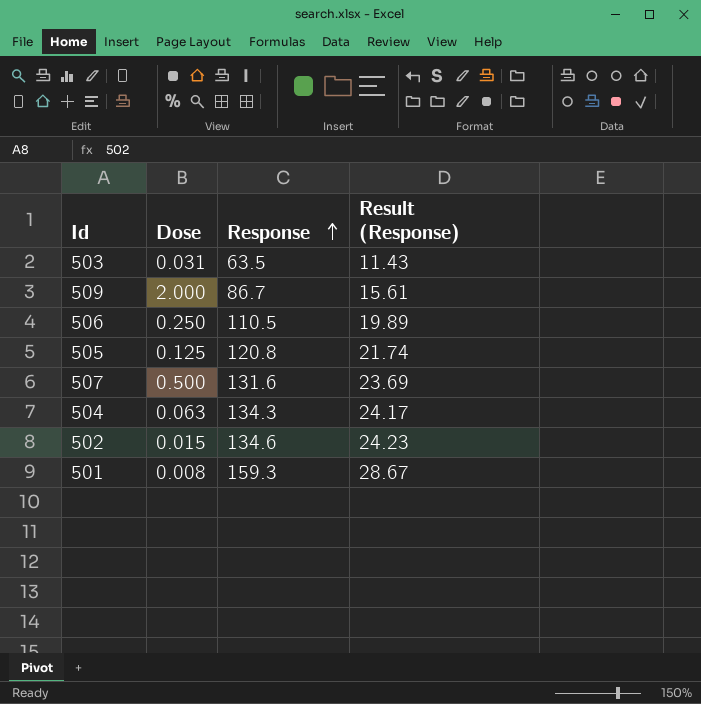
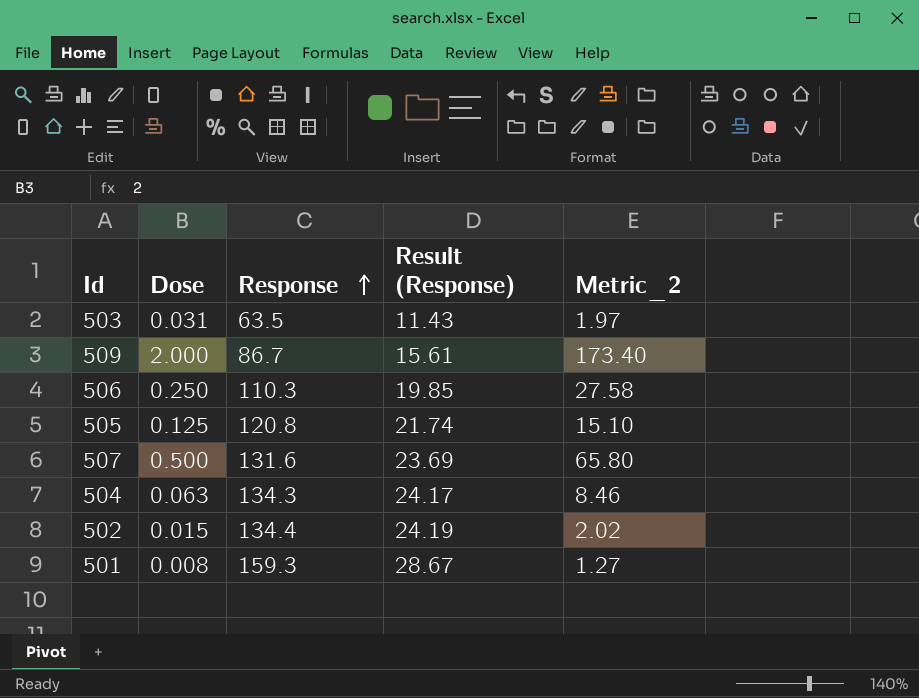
column Metric_2 | formula: none -> [Dose] * [Response]
506 | Response: 110.5 -> 110.3
506 | Result (Response): 19.89 -> 19.85
502 | Response: 134.6 -> 134.4
502 | Result (Response): 24.23 -> 24.19

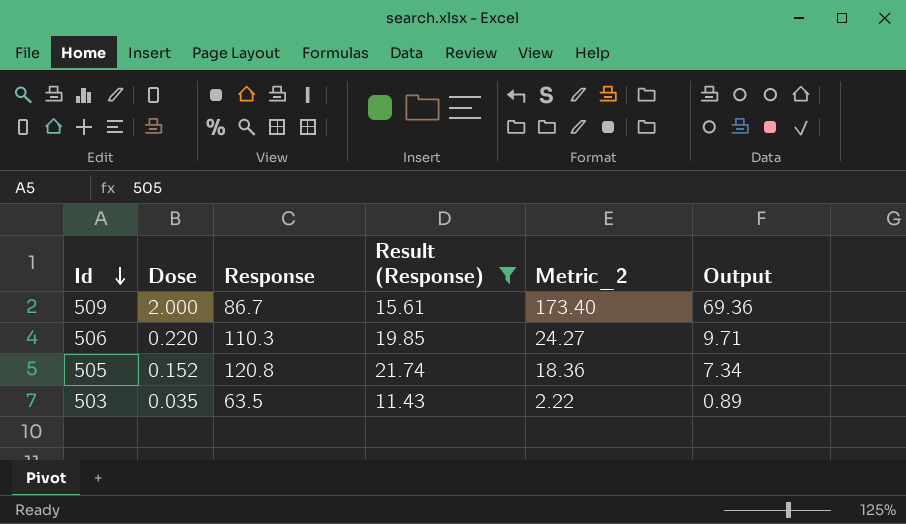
filter: none -> Result (Response) <= 21.74
row order: Response ascending -> Id descending
column Output | formula: none -> [Metric_2] * 0.4
506 | Dose: 0.250 -> 0.220
506 | Metric_2: 27.58 -> 24.27
505 | Dose: 0.125 -> 0.152
505 | Metric_2: 15.10 -> 18.36
503 | Dose: 0.031 -> 0.035
503 | Metric_2: 1.97 -> 2.22

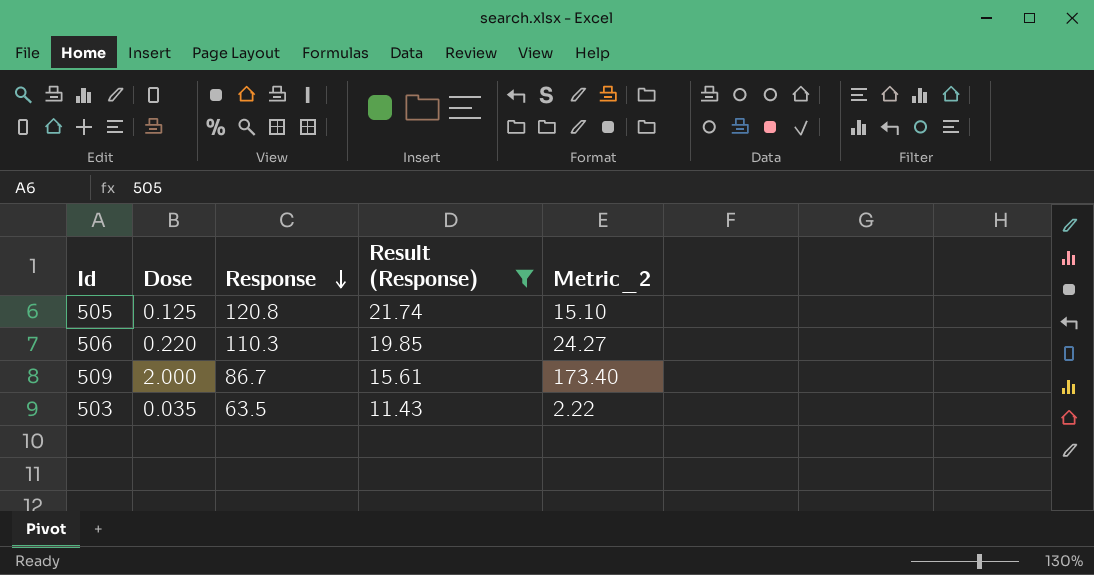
row order: Id descending -> Response descending
column Output | formula: [Metric_2] * 0.4 -> none
505 | Dose: 0.152 -> 0.125
505 | Metric_2: 18.36 -> 15.10

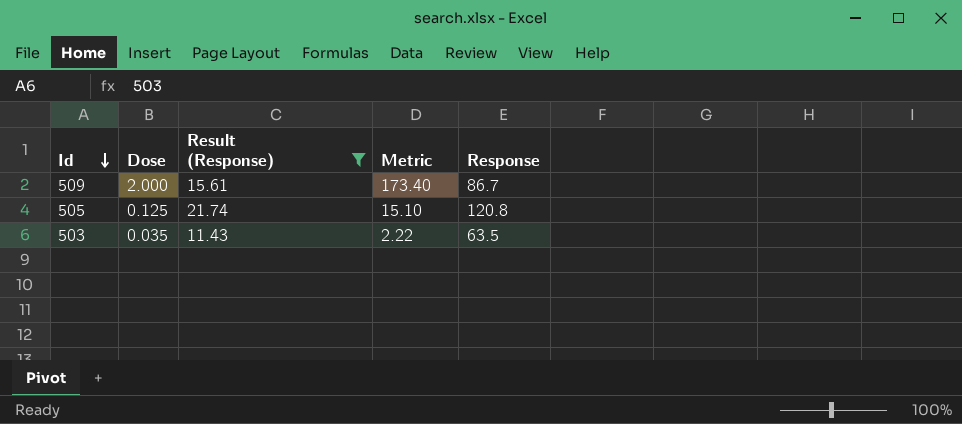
row order: Response descending -> Id descending
column name: Metric_2 -> Metric
column Response | position: 3 -> 5
row 506: 0.220 | 110.3 | 19.85 | 24.27 -> none

